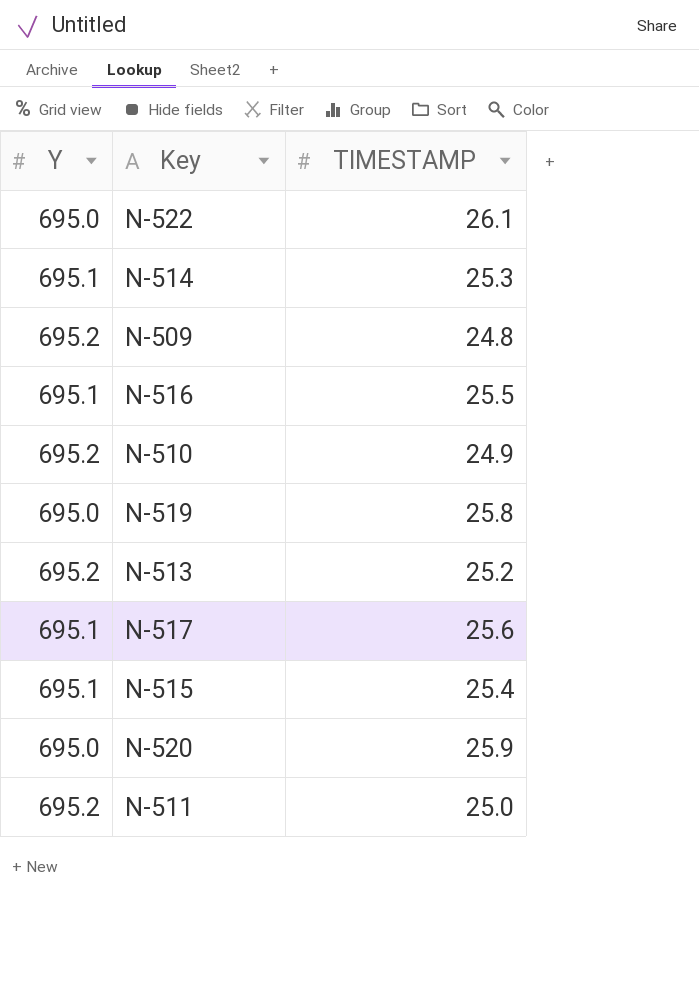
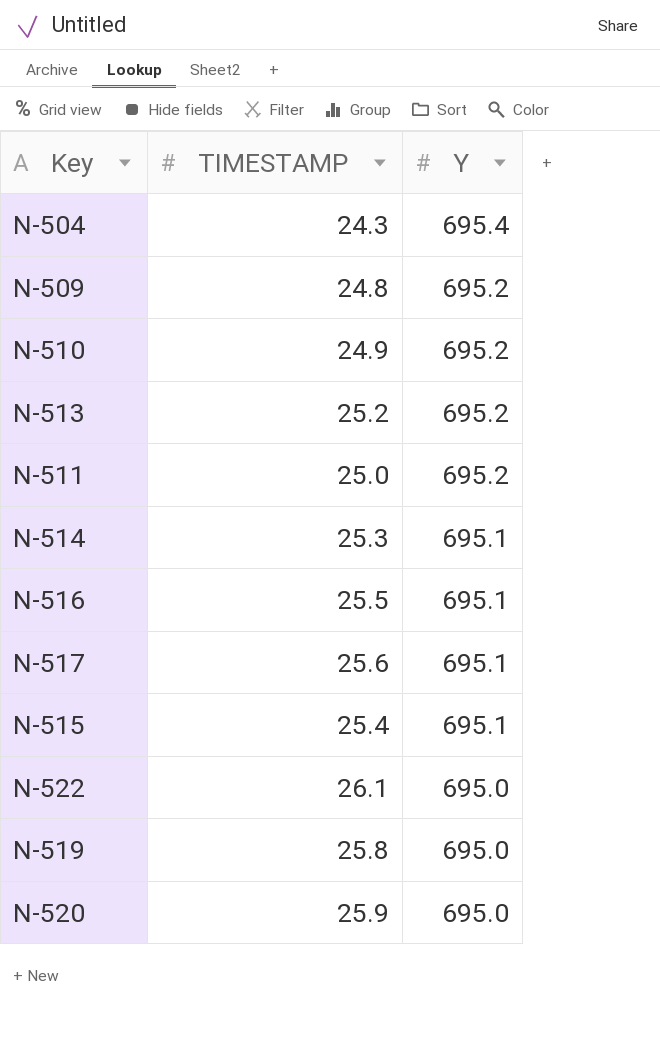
row order: none -> Y descending
column Y | position: 1 -> 3
row N-504: none -> 24.3 | 695.4

